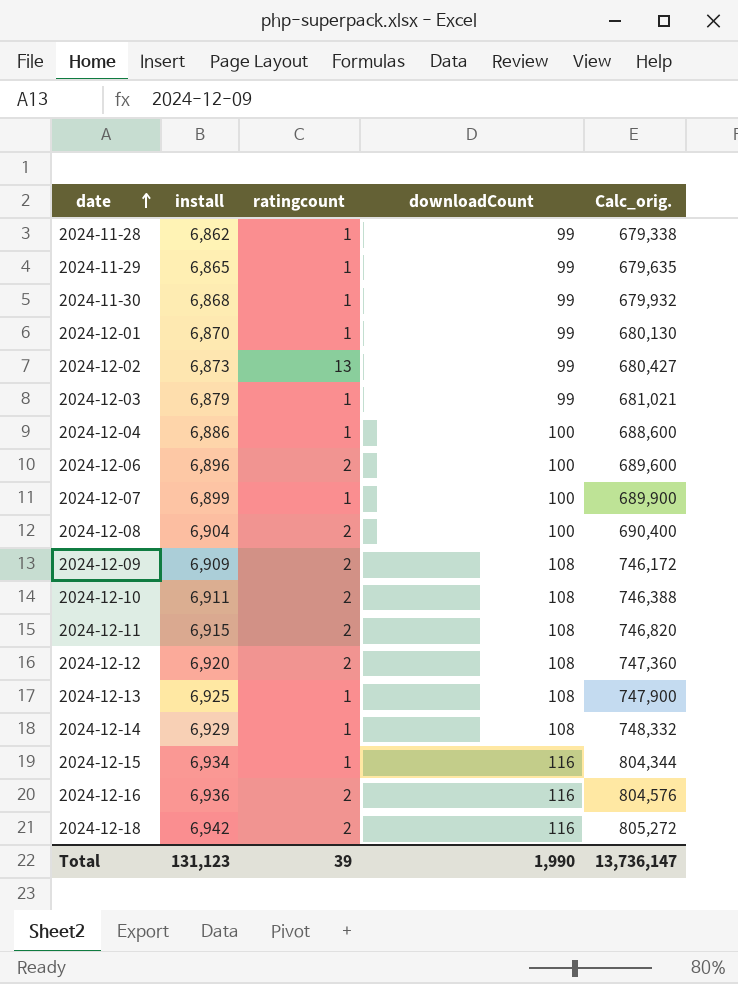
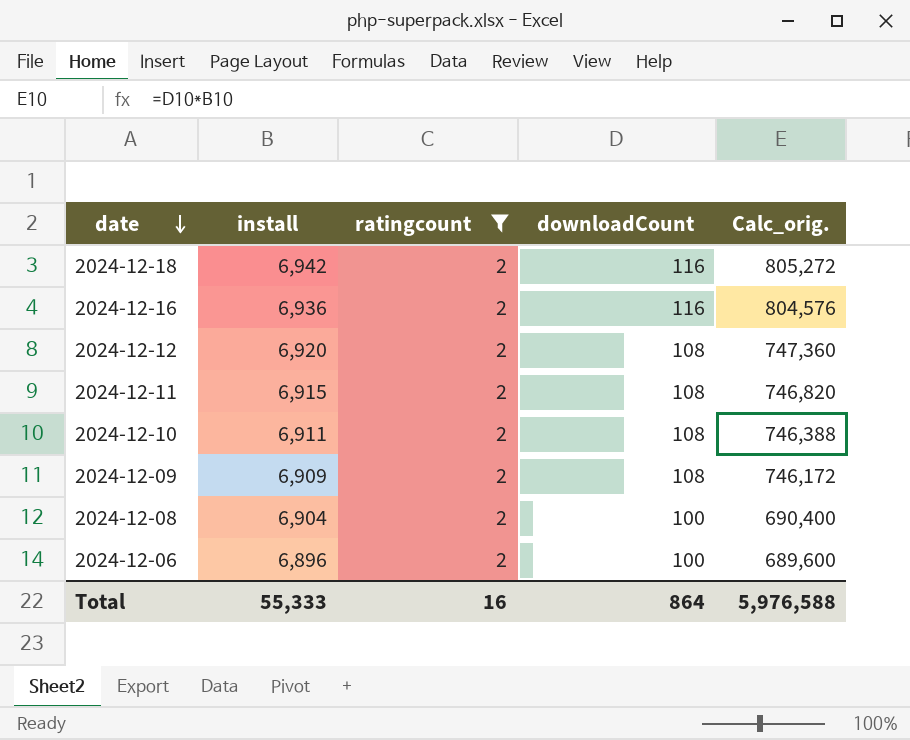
filter: none -> ratingcount = 2
row order: date ascending -> date descending
Total | install: 131,123 -> 55,333
Total | ratingcount: 39 -> 16
Total | downloadCount: 1,990 -> 864
Total | Calc_orig.: 13,736,147 -> 5,976,588

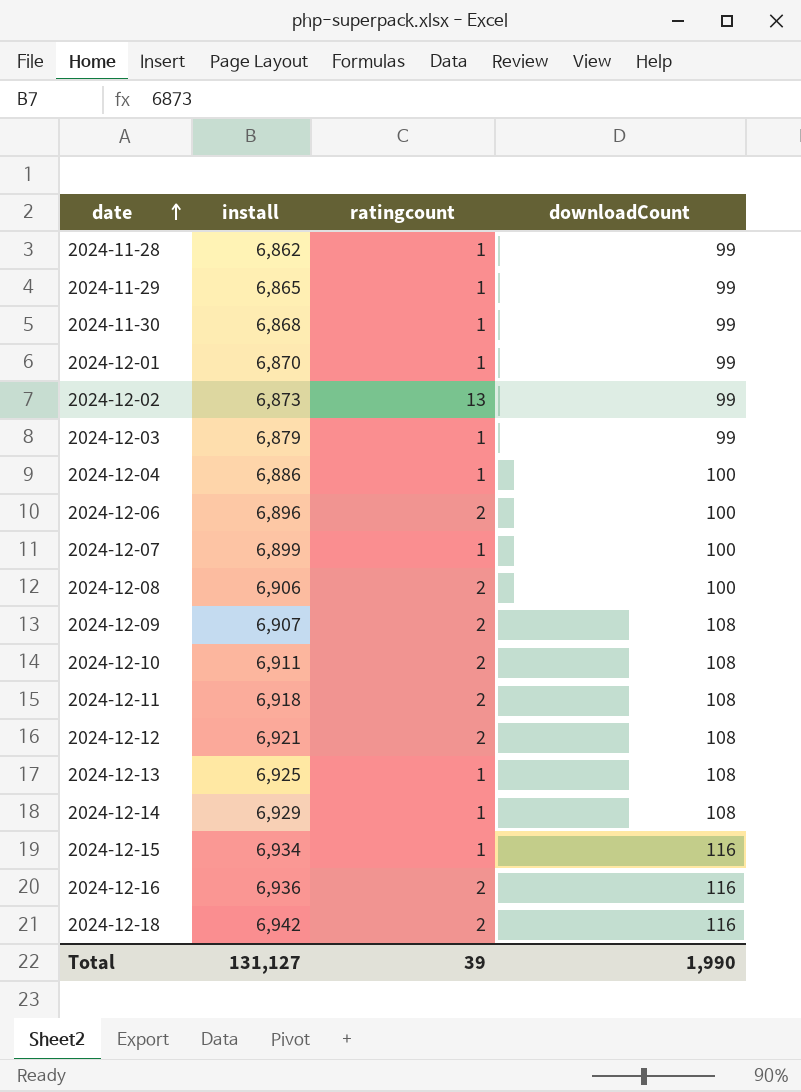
filter: ratingcount = 2 -> none
row order: date descending -> date ascending
column Calc_orig. | formula: [install] * [downloadCount] -> none
2024-12-08 | install: 6,904 -> 6,906
2024-12-09 | install: 6,909 -> 6,907
2024-12-11 | install: 6,915 -> 6,918
2024-12-12 | install: 6,920 -> 6,921
Total | install: 55,333 -> 131,127
Total | ratingcount: 16 -> 39
Total | downloadCount: 864 -> 1,990

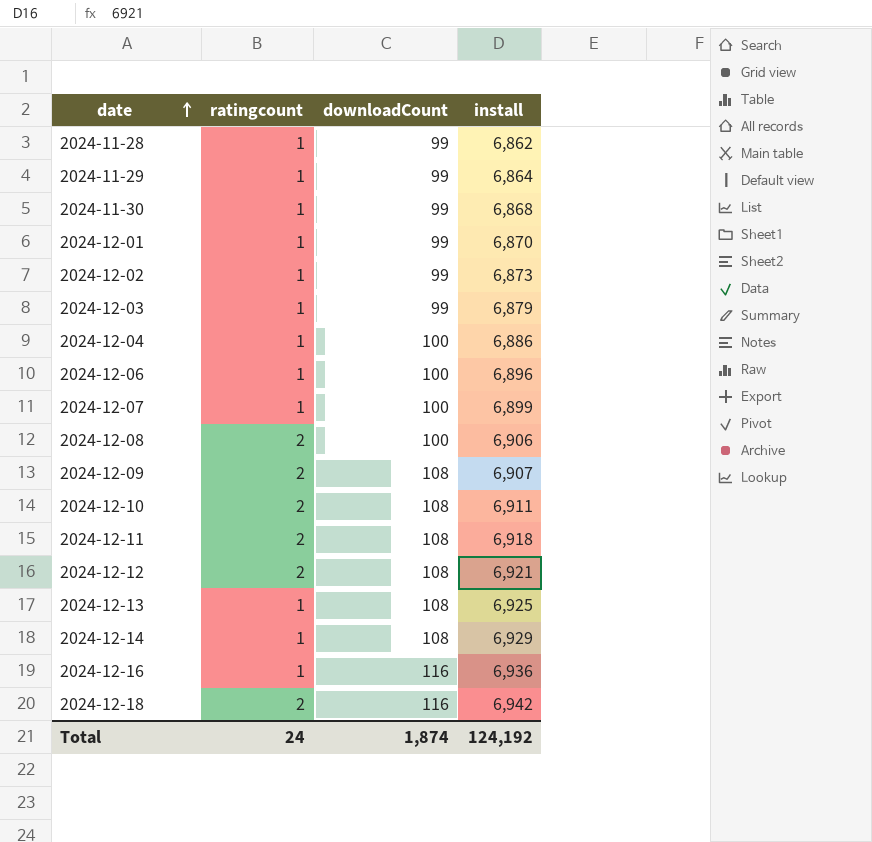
column install | position: 2 -> 4
row 2024-12-15: 6,934 | 1 | 116 -> none
2024-11-29 | install: 6,865 -> 6,864
2024-12-02 | ratingcount: 13 -> 1
2024-12-06 | ratingcount: 2 -> 1
2024-12-16 | ratingcount: 2 -> 1
Total | ratingcount: 39 -> 24
Total | downloadCount: 1,990 -> 1,874
Total | install: 131,127 -> 124,192

